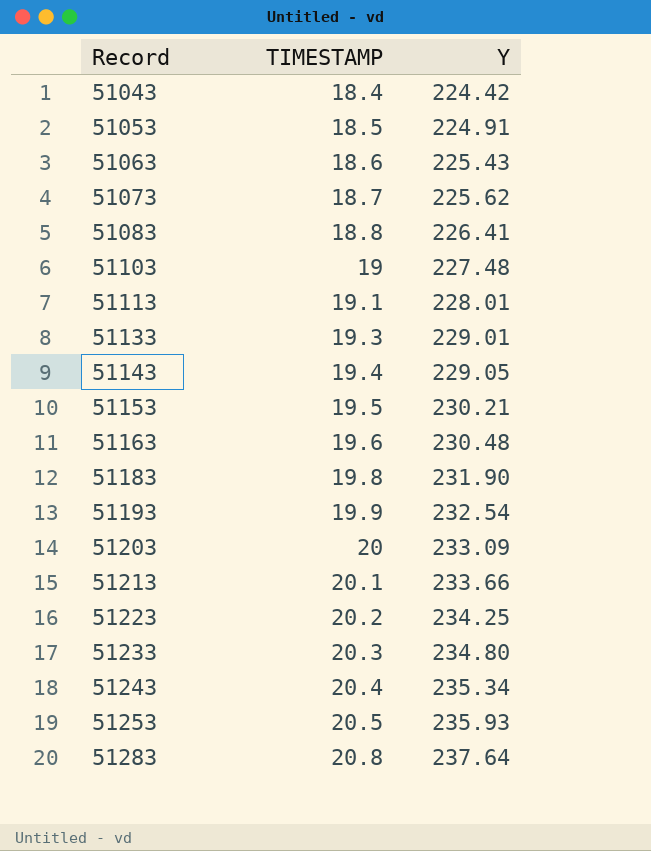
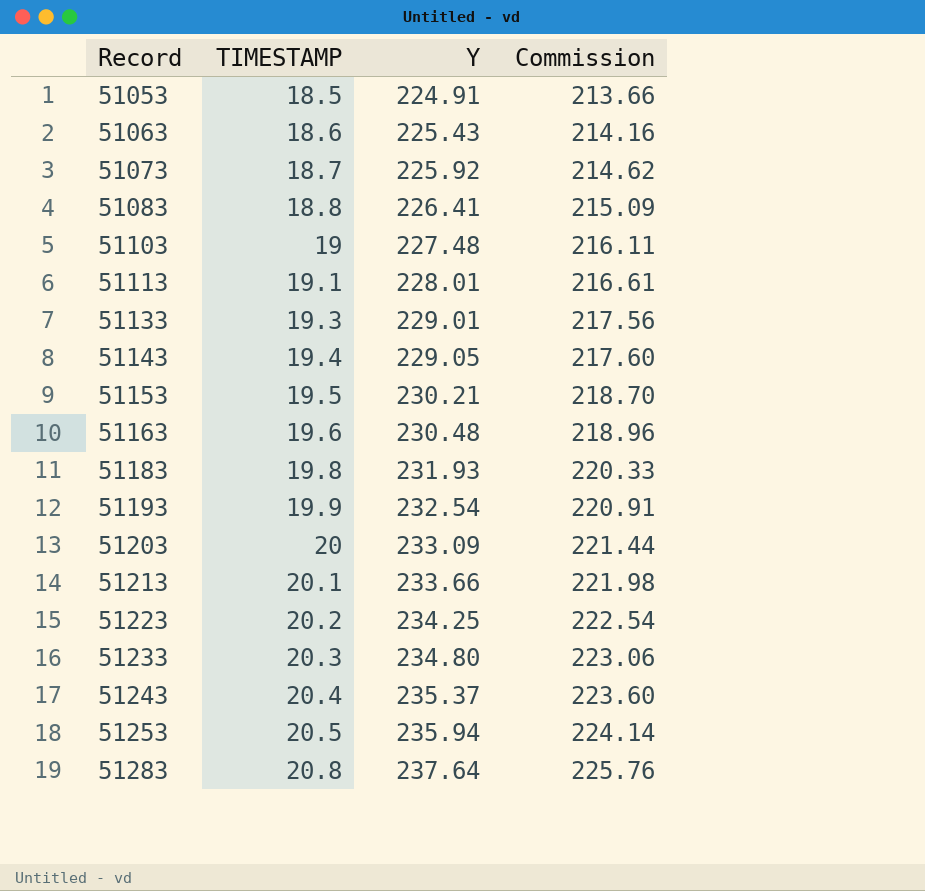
column Commission | formula: none -> [Y] * 0.95
row 51043: 18.4 | 224.42 -> none
51073 | Y: 225.62 -> 225.92
51183 | Y: 231.90 -> 231.93
51243 | Y: 235.34 -> 235.37
51253 | Y: 235.93 -> 235.94

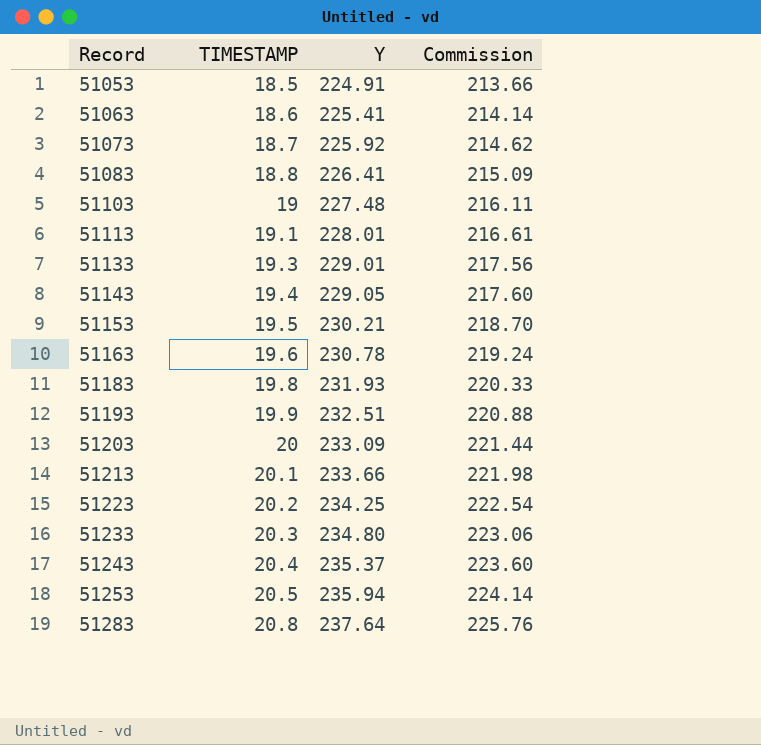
51063 | Y: 225.43 -> 225.41
51063 | Commission: 214.16 -> 214.14
51163 | Y: 230.48 -> 230.78
51163 | Commission: 218.96 -> 219.24
51193 | Y: 232.54 -> 232.51
51193 | Commission: 220.91 -> 220.88

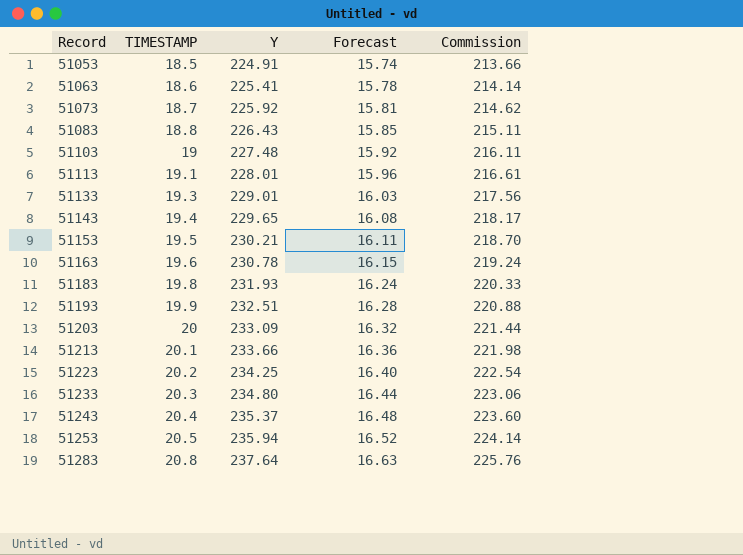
column Forecast | formula: none -> [Y] * 0.07
51083 | Y: 226.41 -> 226.43
51083 | Commission: 215.09 -> 215.11
51143 | Y: 229.05 -> 229.65
51143 | Commission: 217.60 -> 218.17

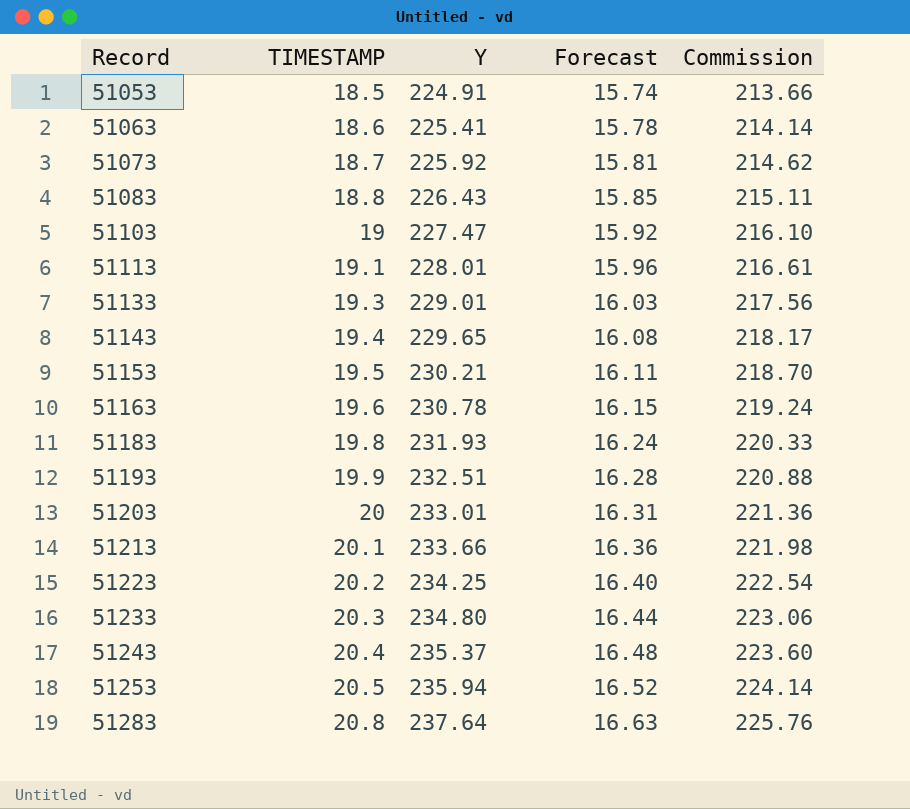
51103 | Y: 227.48 -> 227.47
51103 | Commission: 216.11 -> 216.10
51203 | Y: 233.09 -> 233.01
51203 | Forecast: 16.32 -> 16.31
51203 | Commission: 221.44 -> 221.36

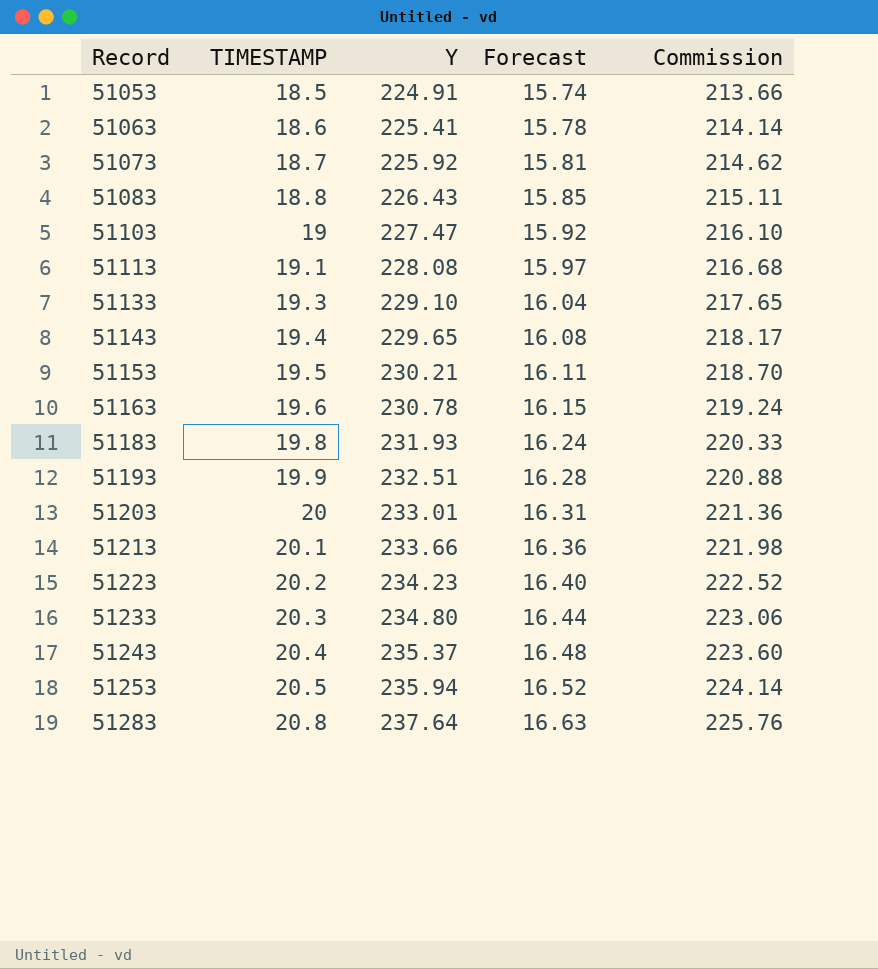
51113 | Y: 228.01 -> 228.08
51113 | Forecast: 15.96 -> 15.97
51113 | Commission: 216.61 -> 216.68
51133 | Y: 229.01 -> 229.10
51133 | Forecast: 16.03 -> 16.04
51133 | Commission: 217.56 -> 217.65
51223 | Y: 234.25 -> 234.23
51223 | Commission: 222.54 -> 222.52

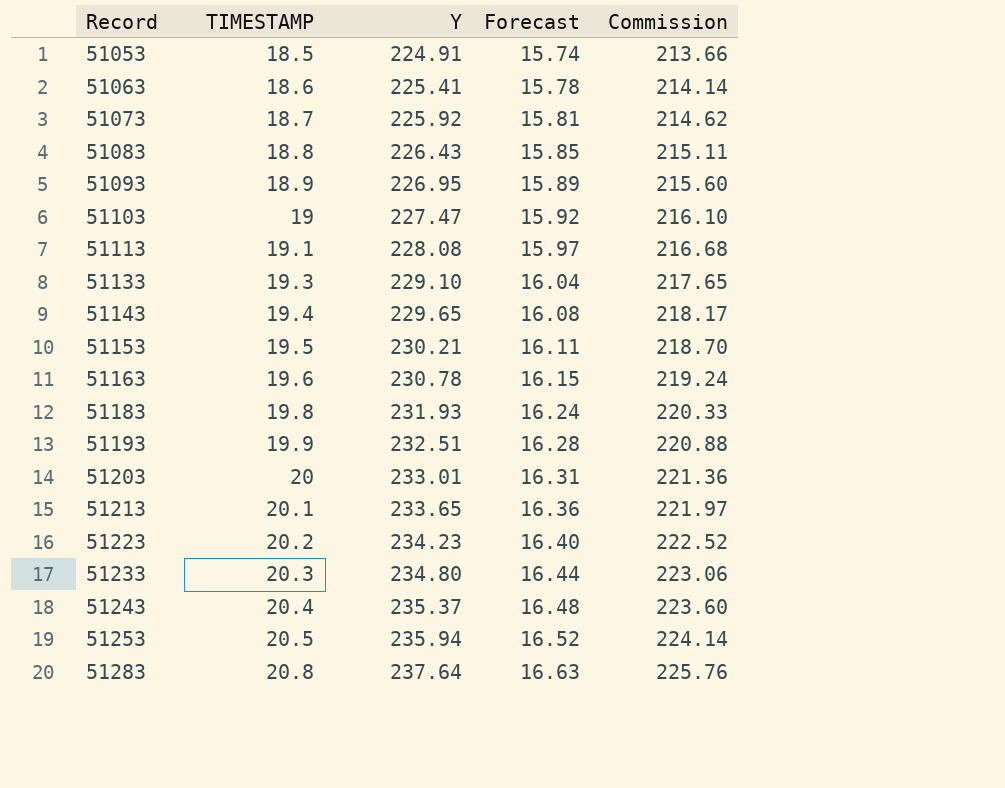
row 51093: none -> 18.9 | 226.95 | 15.89 | 215.60
51213 | Y: 233.66 -> 233.65
51213 | Commission: 221.98 -> 221.97

